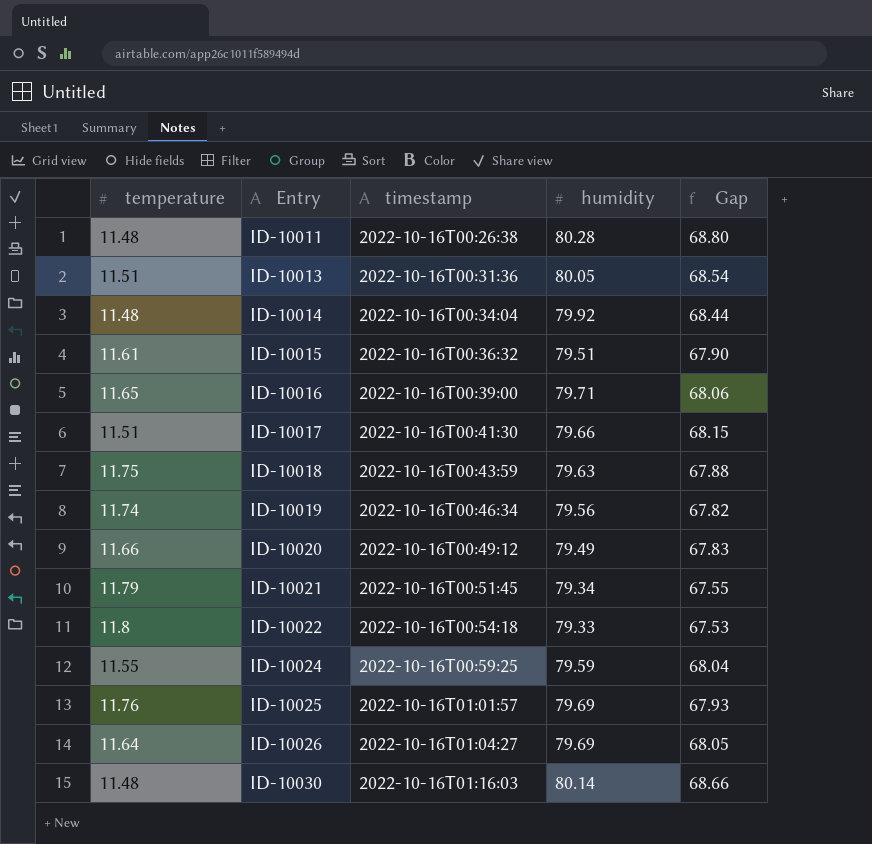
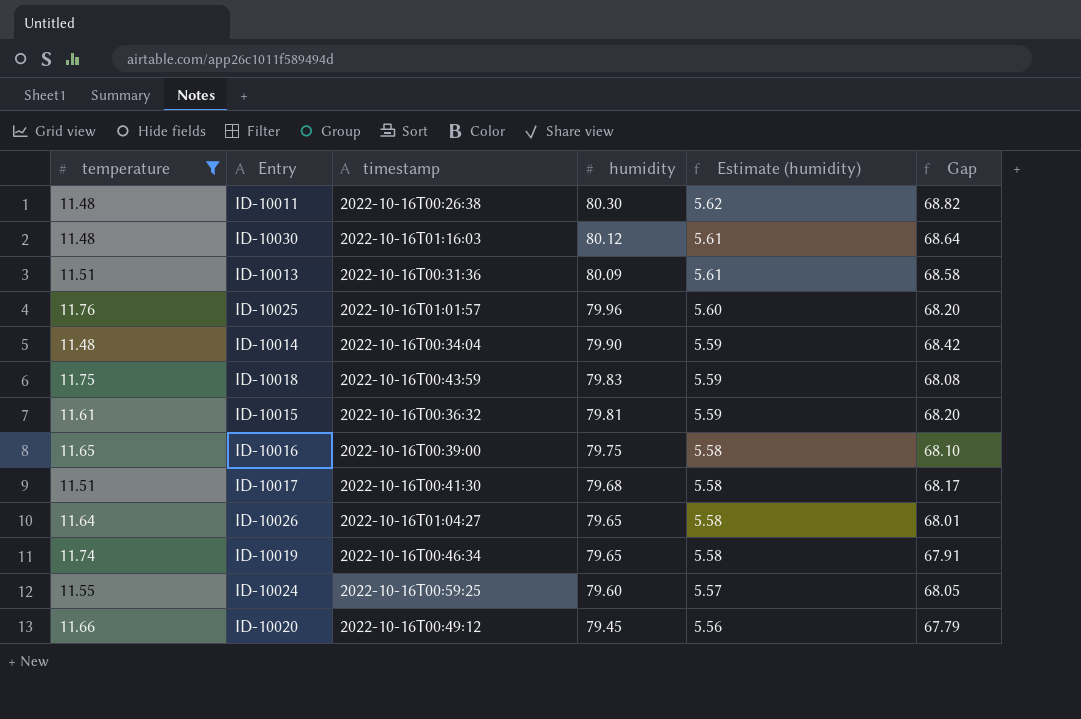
filter: none -> temperature <= 11.76
row order: Entry ascending -> humidity descending
column Estimate (humidity) | formula: none -> [humidity] * 0.07
ID-10011 | humidity: 80.28 -> 80.30
ID-10011 | Gap: 68.80 -> 68.82
ID-10030 | humidity: 80.14 -> 80.12
ID-10030 | Gap: 68.66 -> 68.64
ID-10013 | humidity: 80.05 -> 80.09
ID-10013 | Gap: 68.54 -> 68.58
ID-10025 | humidity: 79.69 -> 79.96
ID-10025 | Gap: 67.93 -> 68.20
ID-10014 | humidity: 79.92 -> 79.90
ID-10014 | Gap: 68.44 -> 68.42
ID-10018 | humidity: 79.63 -> 79.83
ID-10018 | Gap: 67.88 -> 68.08
ID-10015 | humidity: 79.51 -> 79.81
ID-10015 | Gap: 67.90 -> 68.20
ID-10016 | humidity: 79.71 -> 79.75
ID-10016 | Gap: 68.06 -> 68.10
ID-10017 | humidity: 79.66 -> 79.68
ID-10017 | Gap: 68.15 -> 68.17
ID-10026 | humidity: 79.69 -> 79.65
ID-10026 | Gap: 68.05 -> 68.01
ID-10019 | humidity: 79.56 -> 79.65
ID-10019 | Gap: 67.82 -> 67.91
ID-10024 | humidity: 79.59 -> 79.60
ID-10024 | Gap: 68.04 -> 68.05
ID-10020 | humidity: 79.49 -> 79.45
ID-10020 | Gap: 67.83 -> 67.79

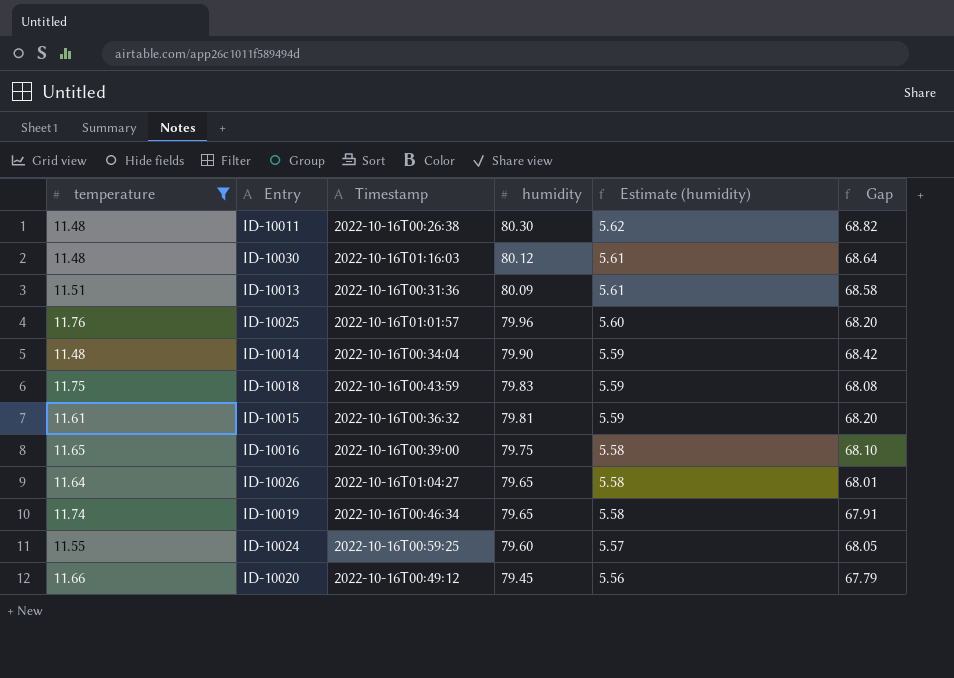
column name: timestamp -> Timestamp
row ID-10017: 11.51 | 2022-10-16T00:41:30 | 79.68 | 5.58 | 68.17 -> none

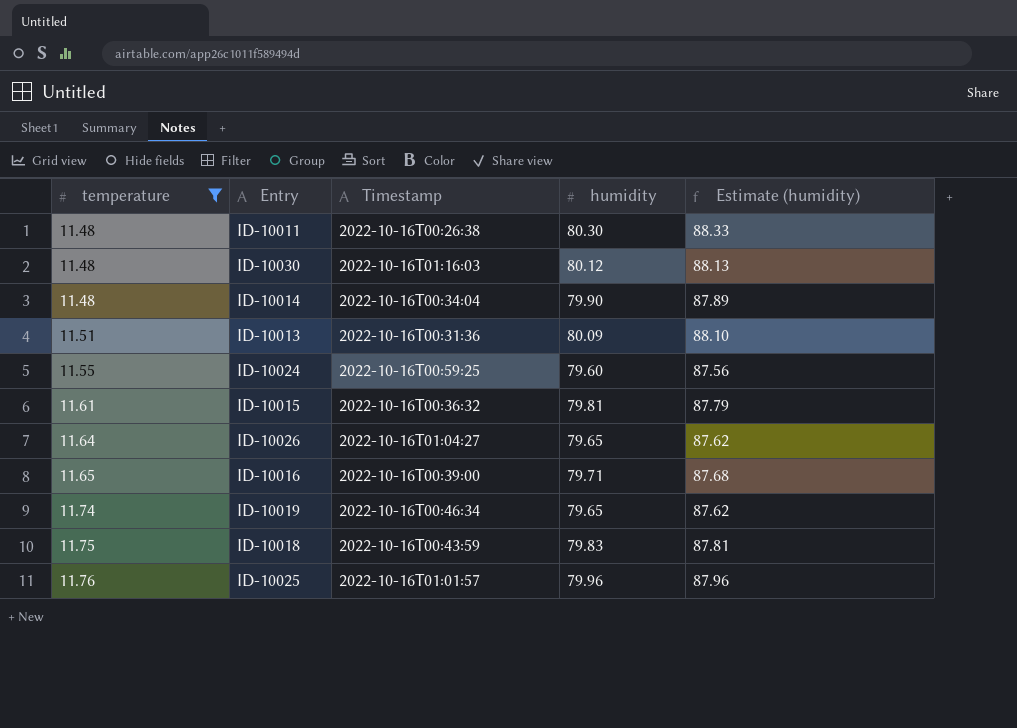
row order: humidity descending -> temperature ascending
column Gap | formula: [humidity] - [temperature] -> none
column Estimate (humidity) | formula: [humidity] * 0.07 -> [humidity] * 1.1
row ID-10020: 11.66 | 2022-10-16T00:49:12 | 79.45 | 5.56 | 67.79 -> none
ID-10016 | humidity: 79.75 -> 79.71

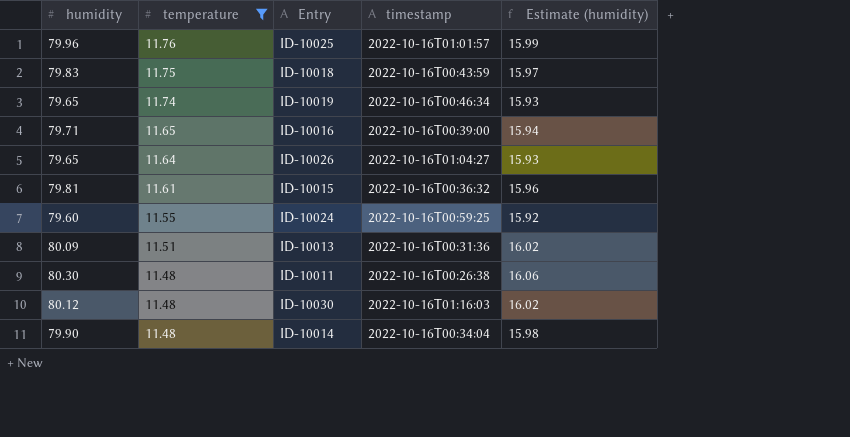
row order: temperature ascending -> temperature descending
column humidity | position: 4 -> 1
column name: Timestamp -> timestamp
column Estimate (humidity) | formula: [humidity] * 1.1 -> [humidity] * 0.2

